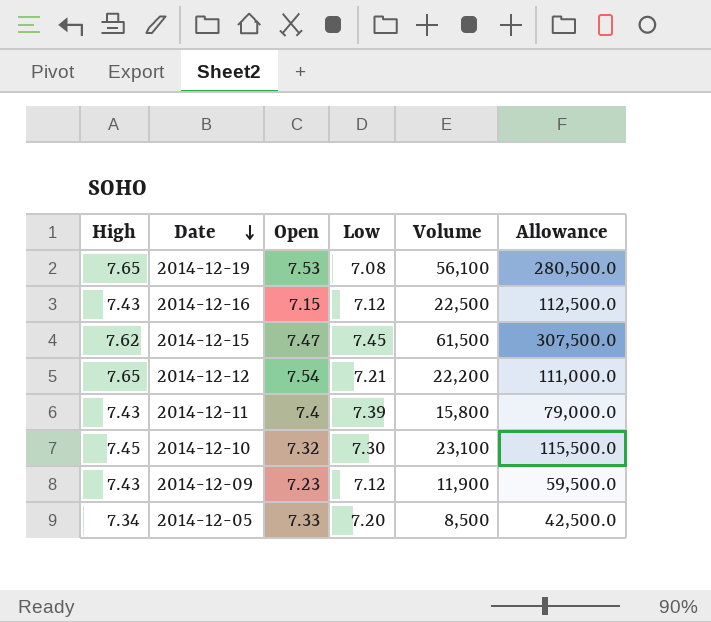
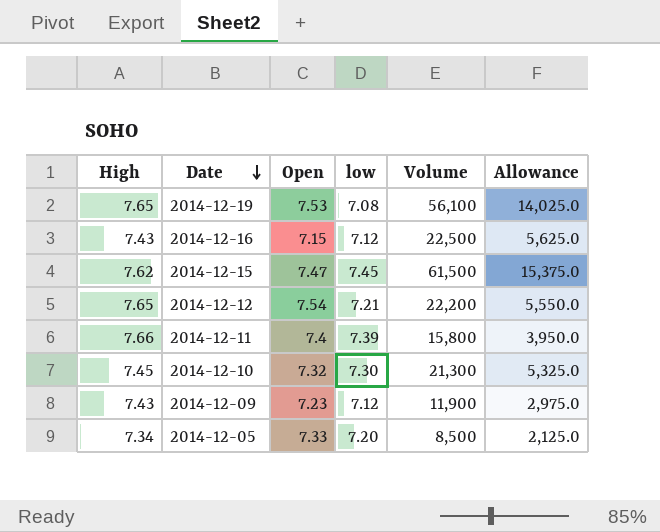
column name: Low -> low
column Allowance | formula: [Volume] * 5 -> [Volume] * 0.25
2014-12-11 | High: 7.43 -> 7.66
2014-12-10 | Volume: 23,100 -> 21,300

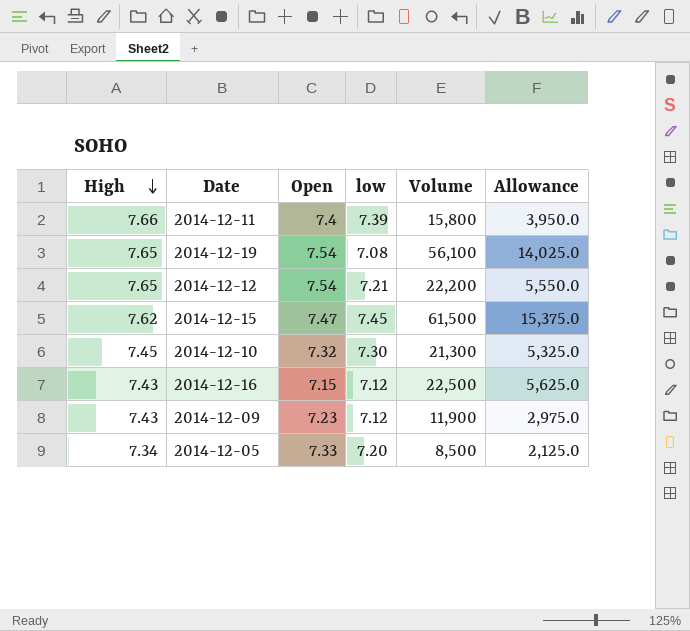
row order: Date descending -> High descending
2014-12-19 | Open: 7.53 -> 7.54

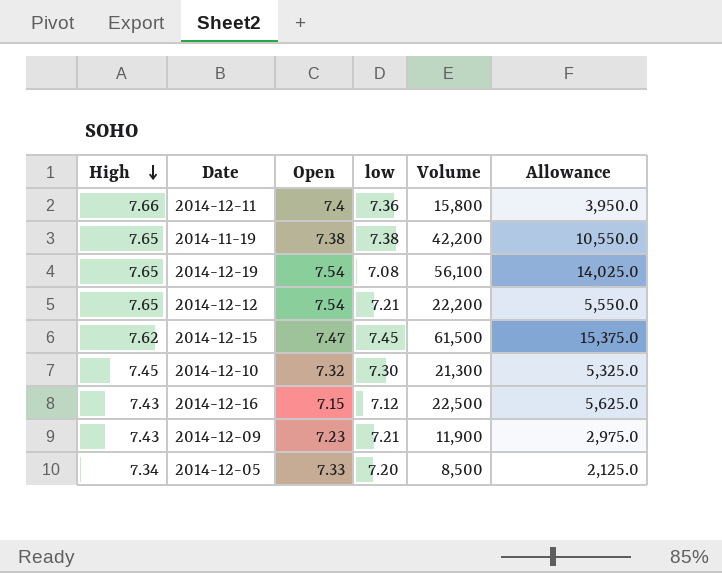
2014-12-11 | low: 7.39 -> 7.36
row 2014-11-19: none -> 7.65 | 7.38 | 7.38 | 42,200 | 10,550.0
2014-12-09 | low: 7.12 -> 7.21

